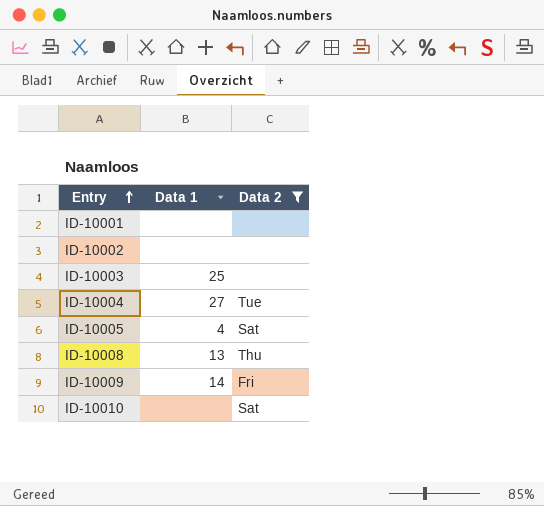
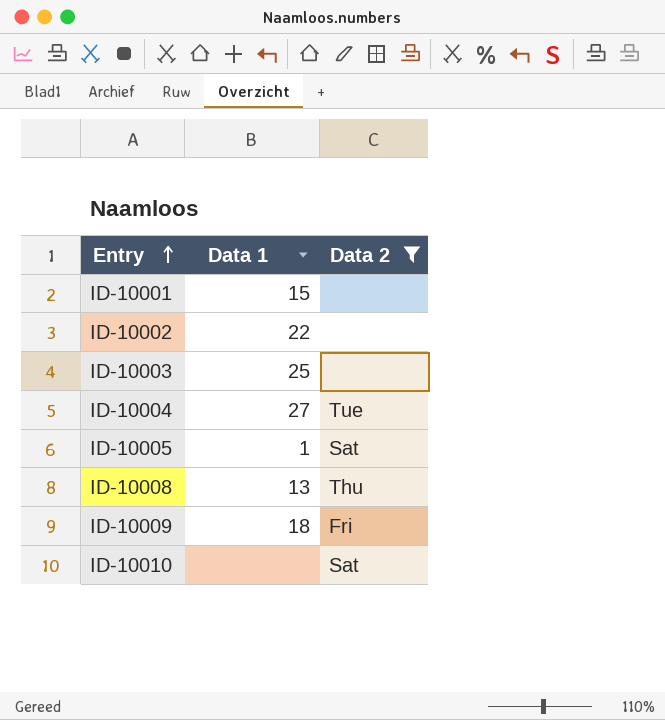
ID-10001 | Data 1: none -> 15
ID-10002 | Data 1: none -> 22
ID-10005 | Data 1: 4 -> 1
ID-10009 | Data 1: 14 -> 18

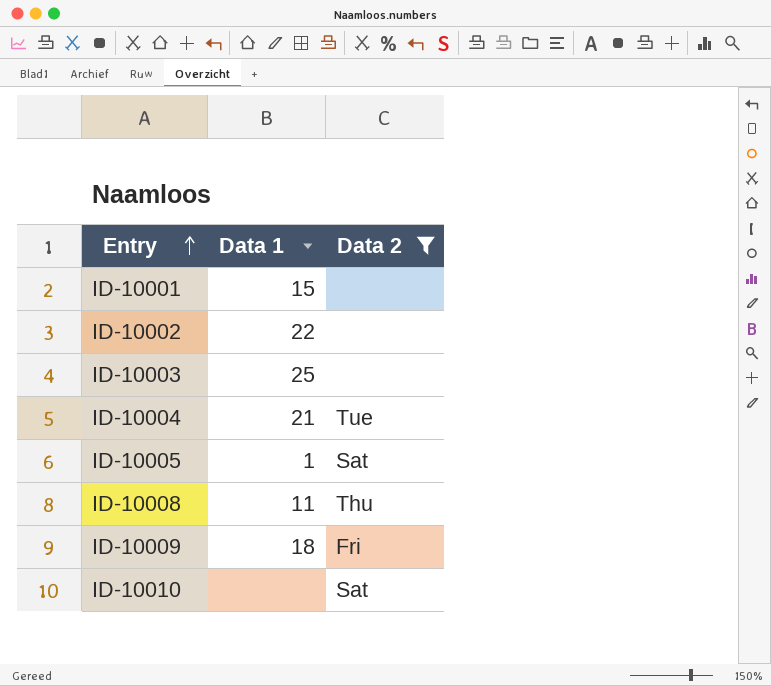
ID-10004 | Data 1: 27 -> 21
ID-10008 | Data 1: 13 -> 11

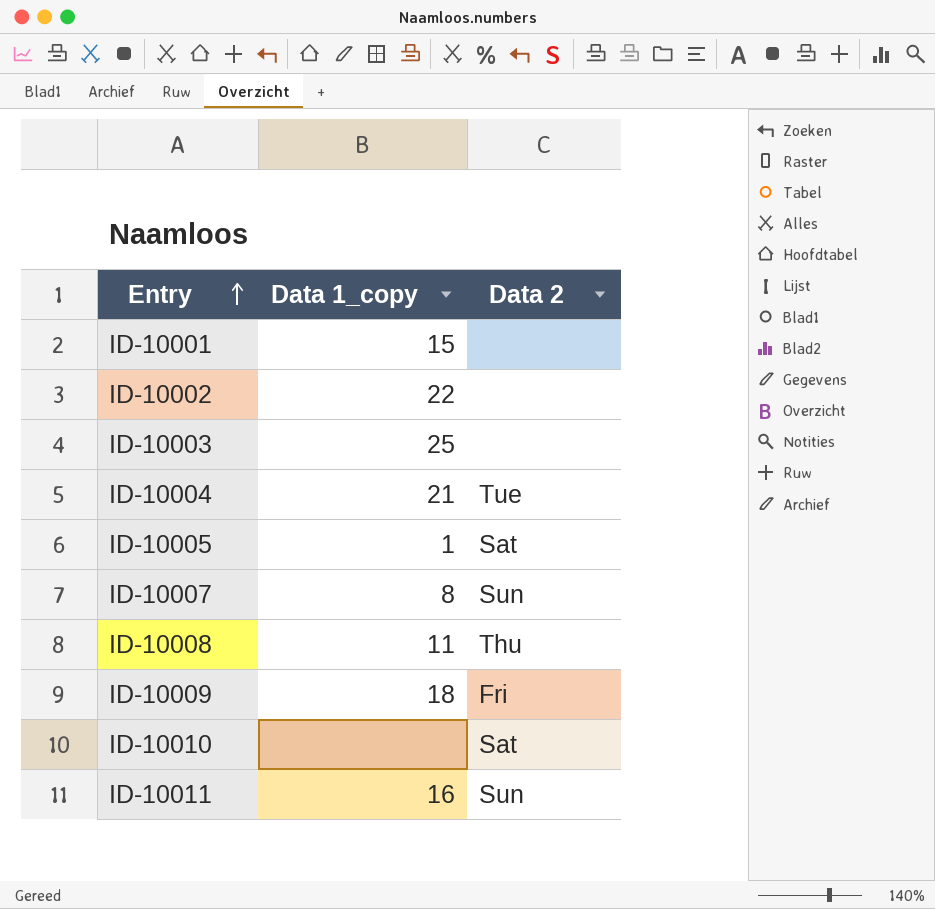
filter: Data 2 != Sun -> none
column name: Data 1 -> Data 1_copy

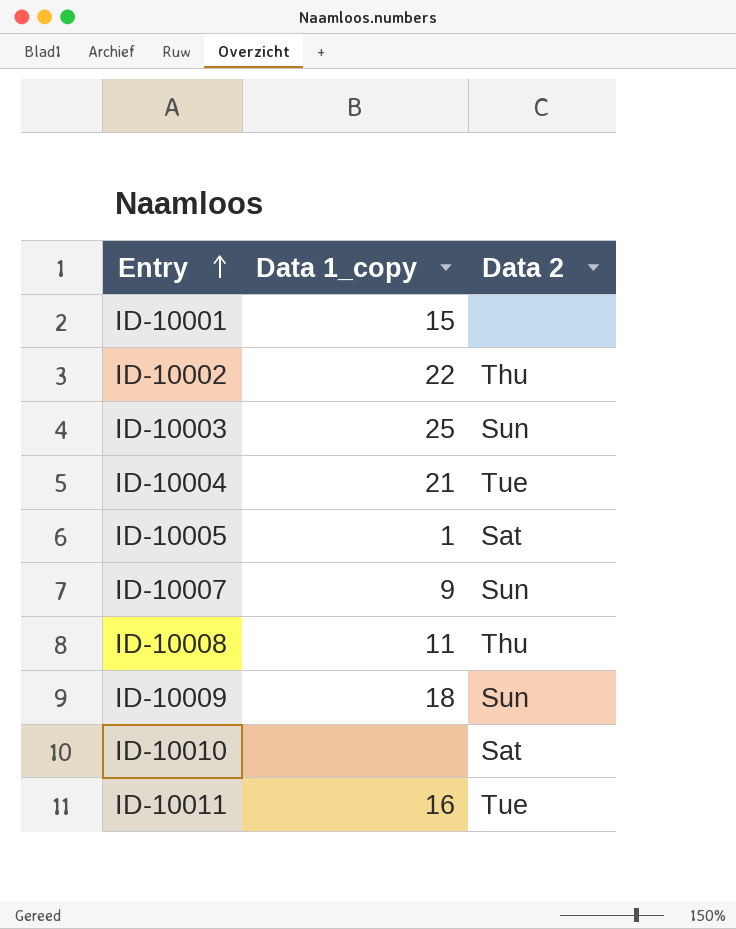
ID-10002 | Data 2: none -> Thu
ID-10003 | Data 2: none -> Sun
ID-10007 | Data 1_copy: 8 -> 9
ID-10009 | Data 2: Fri -> Sun
ID-10011 | Data 2: Sun -> Tue

